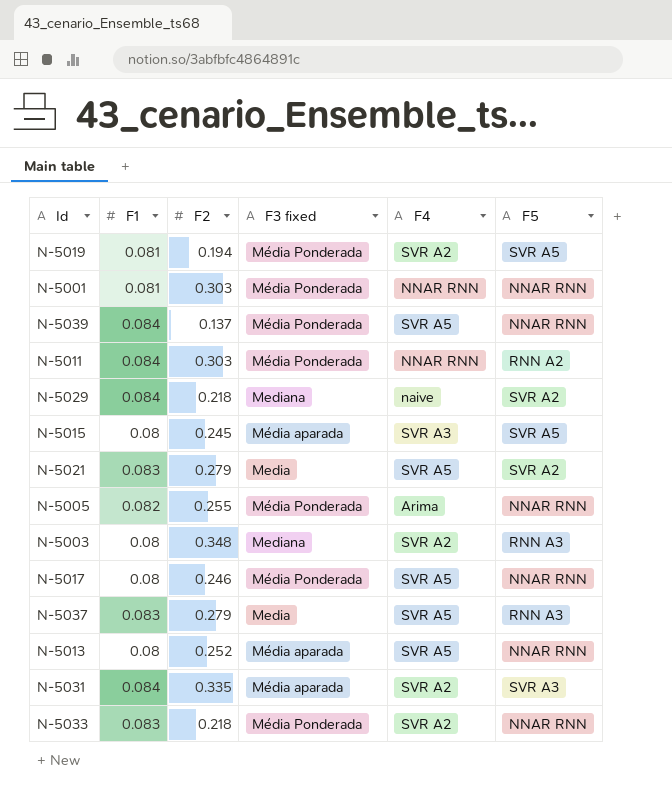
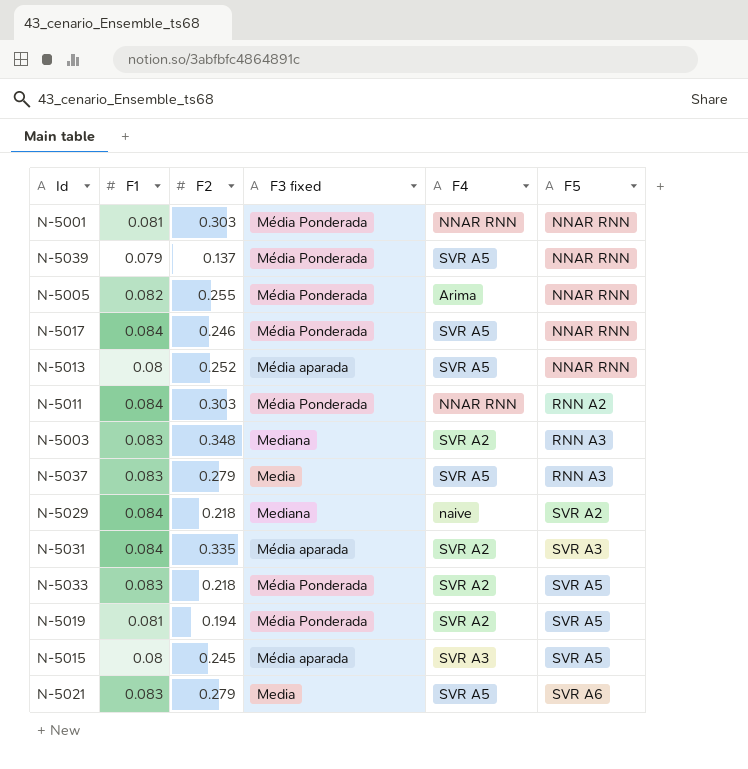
row order: none -> F5 ascending
N-5039 | F1: 0.084 -> 0.079
N-5017 | F1: 0.08 -> 0.084
N-5003 | F1: 0.08 -> 0.083
N-5033 | F5: NNAR RNN -> SVR A5
N-5021 | F5: SVR A2 -> SVR A6

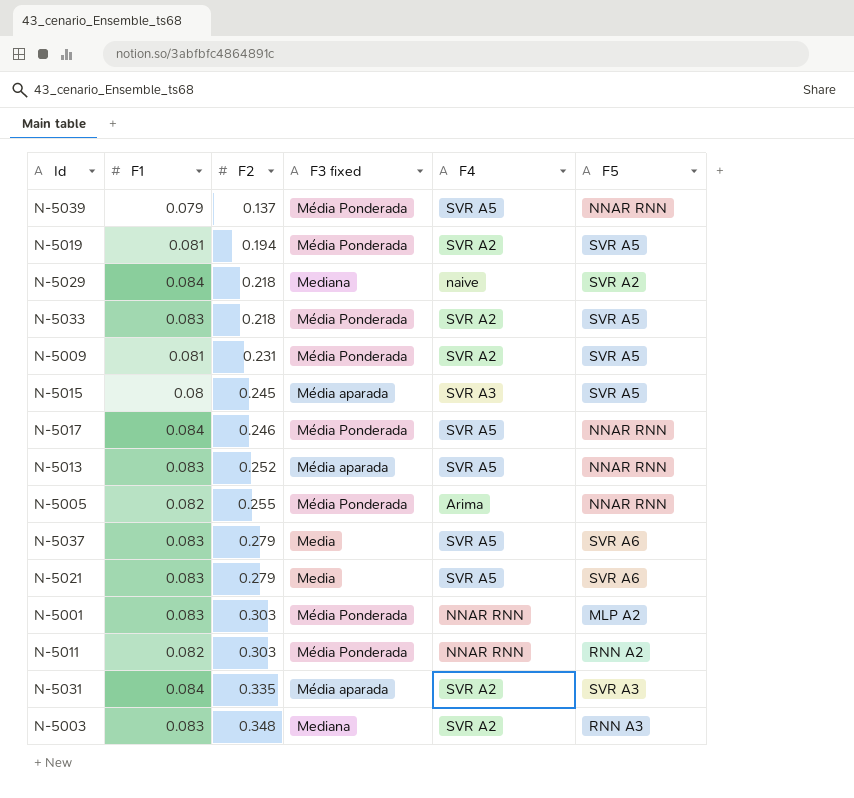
row order: F5 ascending -> F2 ascending
row N-5009: none -> 0.081 | 0.231 | Média Ponderada | SVR A2 | SVR A5
N-5013 | F1: 0.08 -> 0.083
N-5037 | F5: RNN A3 -> SVR A6
N-5001 | F1: 0.081 -> 0.083
N-5001 | F5: NNAR RNN -> MLP A2
N-5011 | F1: 0.084 -> 0.082

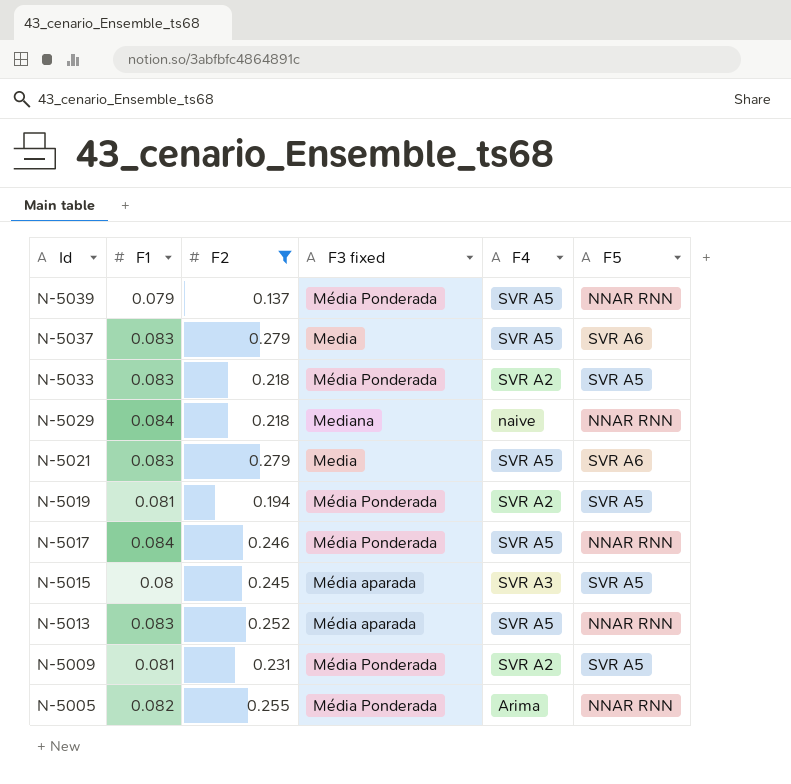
filter: none -> F2 <= 0.279
row order: F2 ascending -> Id descending
N-5029 | F5: SVR A2 -> NNAR RNN

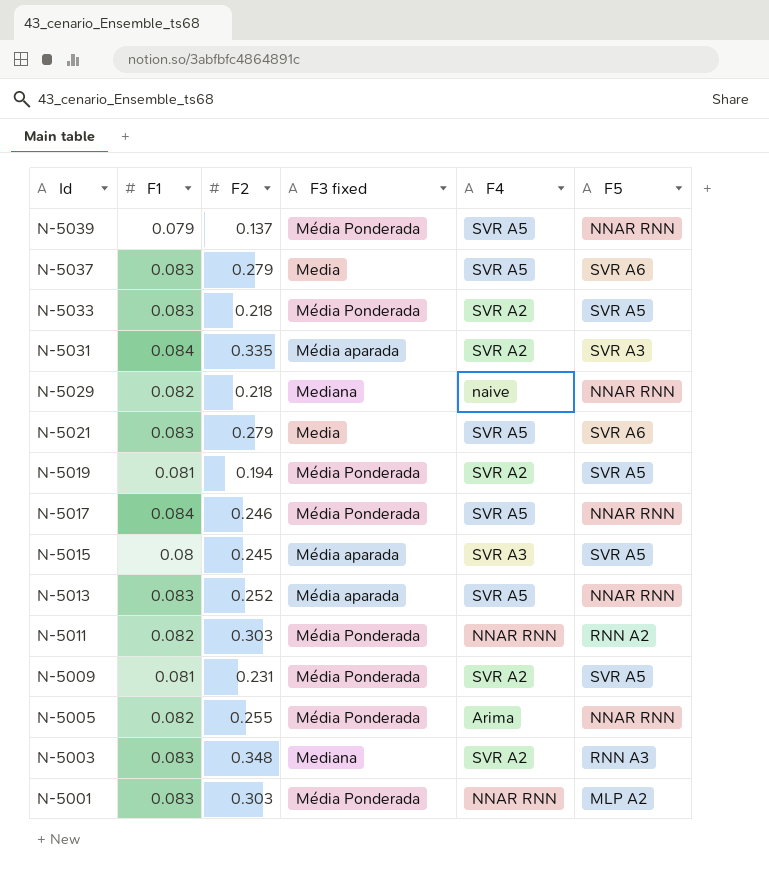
filter: F2 <= 0.279 -> none
N-5029 | F1: 0.084 -> 0.082

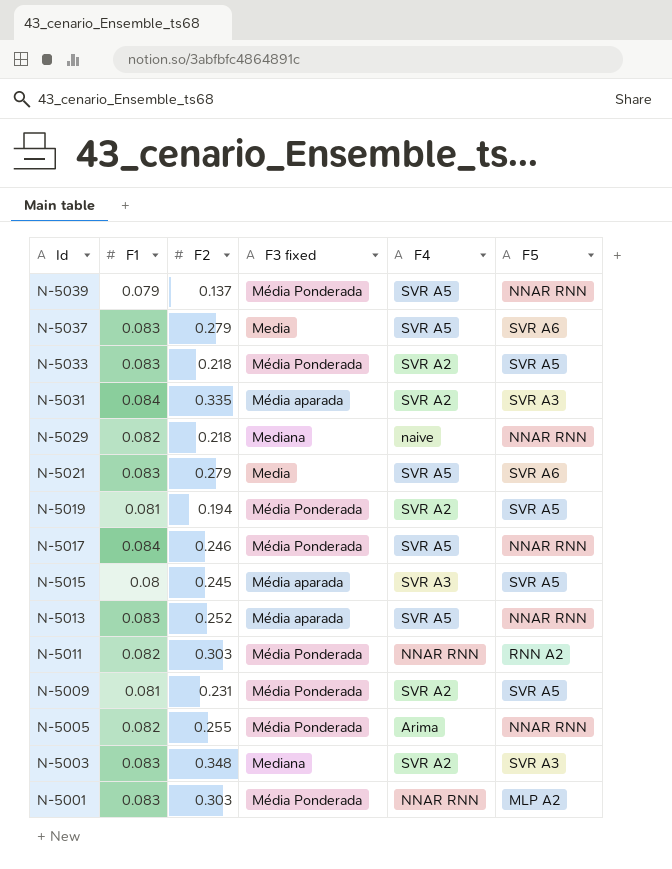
N-5003 | F5: RNN A3 -> SVR A3

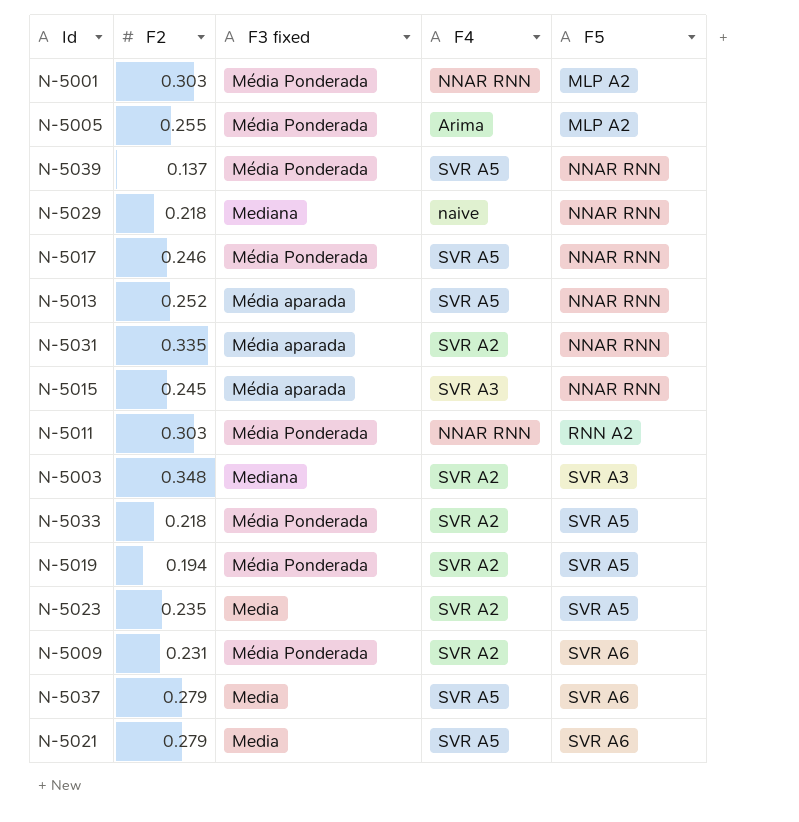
row order: Id descending -> F5 ascending
column F1 | position: 2 -> none
N-5005 | F5: NNAR RNN -> MLP A2
N-5031 | F5: SVR A3 -> NNAR RNN
N-5015 | F5: SVR A5 -> NNAR RNN
row N-5023: none -> 0.235 | Media | SVR A2 | SVR A5
N-5009 | F5: SVR A5 -> SVR A6

